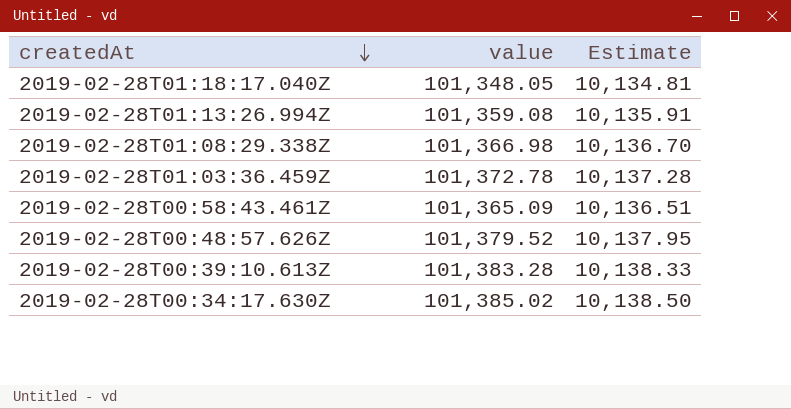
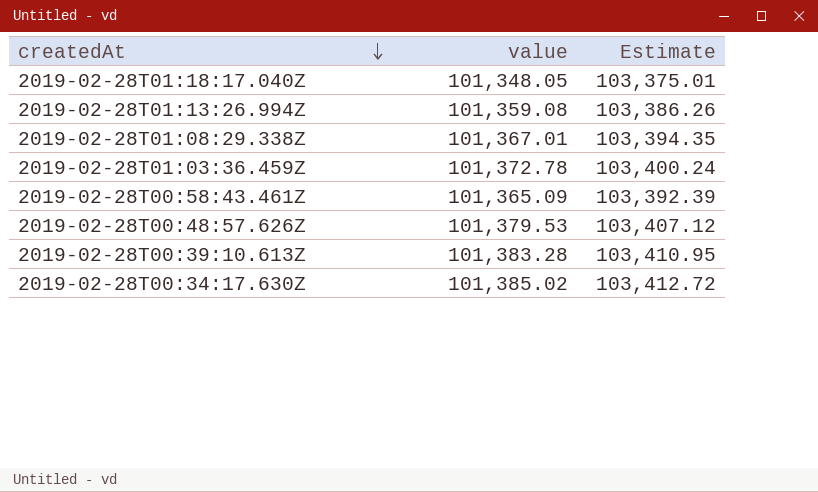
column Estimate | formula: [value] * 0.1 -> [value] * 1.02
2019-02-28T01:08:29.338Z | value: 101,366.98 -> 101,367.01
2019-02-28T00:48:57.626Z | value: 101,379.52 -> 101,379.53

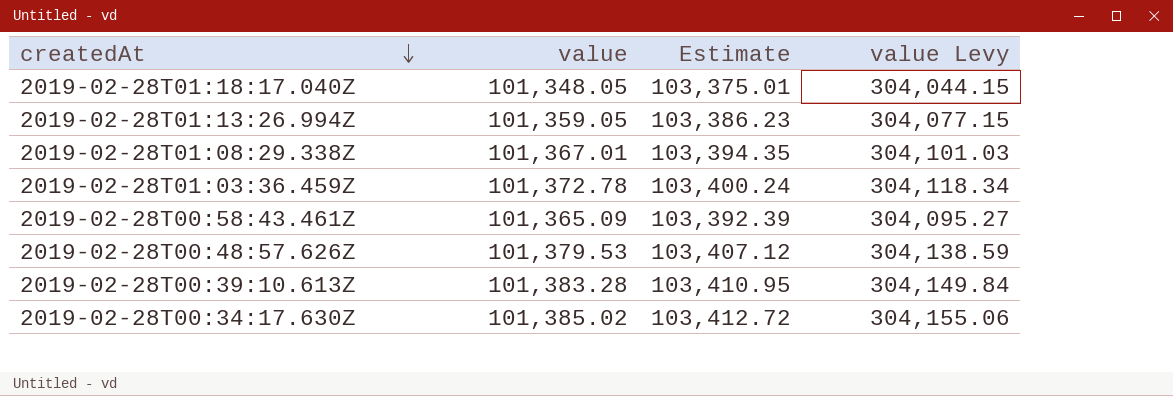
column value Levy | formula: none -> [value] * 3
2019-02-28T01:13:26.994Z | value: 101,359.08 -> 101,359.05
2019-02-28T01:13:26.994Z | Estimate: 103,386.26 -> 103,386.23

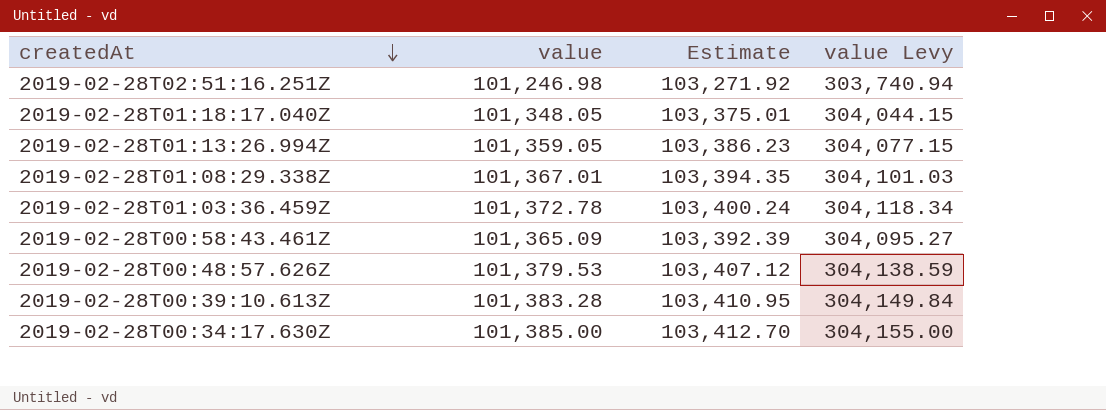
row 2019-02-28T02:51:16.251Z: none -> 101,246.98 | 103,271.92 | 303,740.94
2019-02-28T00:34:17.630Z | value: 101,385.02 -> 101,385.00
2019-02-28T00:34:17.630Z | Estimate: 103,412.72 -> 103,412.70
2019-02-28T00:34:17.630Z | value Levy: 304,155.06 -> 304,155.00

